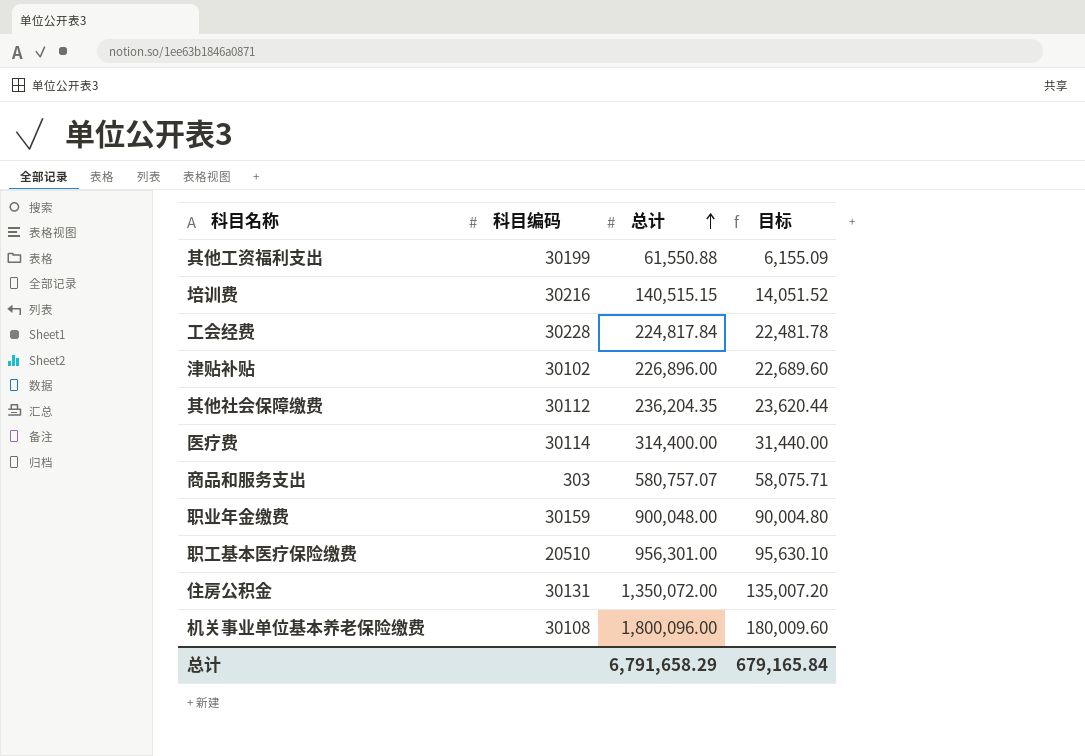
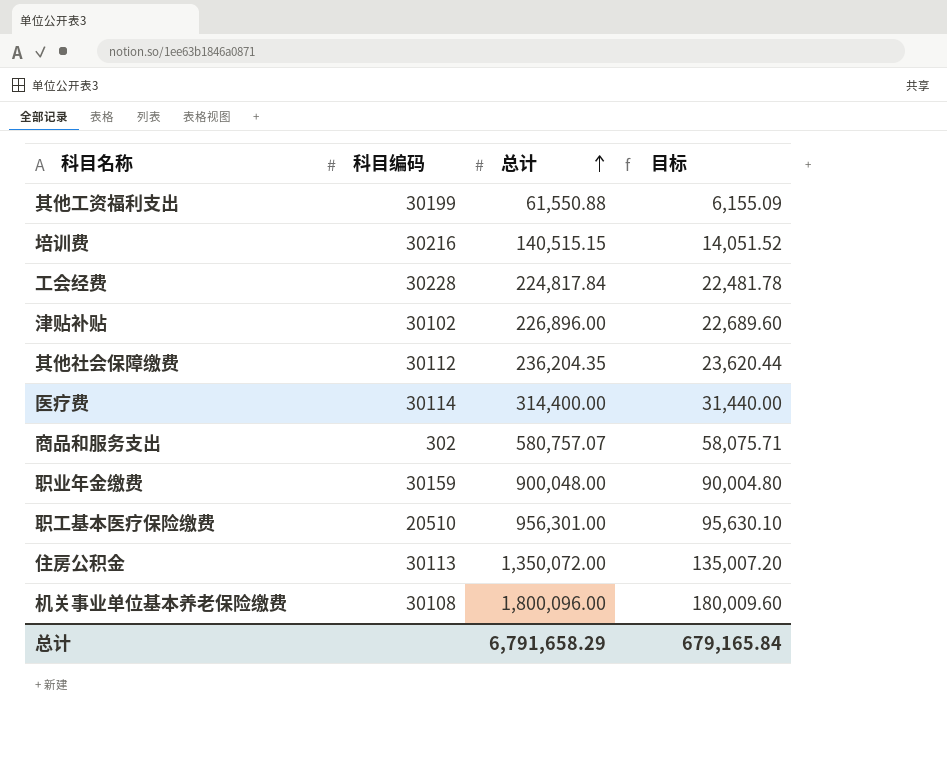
商品和服务支出 | 科目编码: 303 -> 302
住房公积金 | 科目编码: 30131 -> 30113

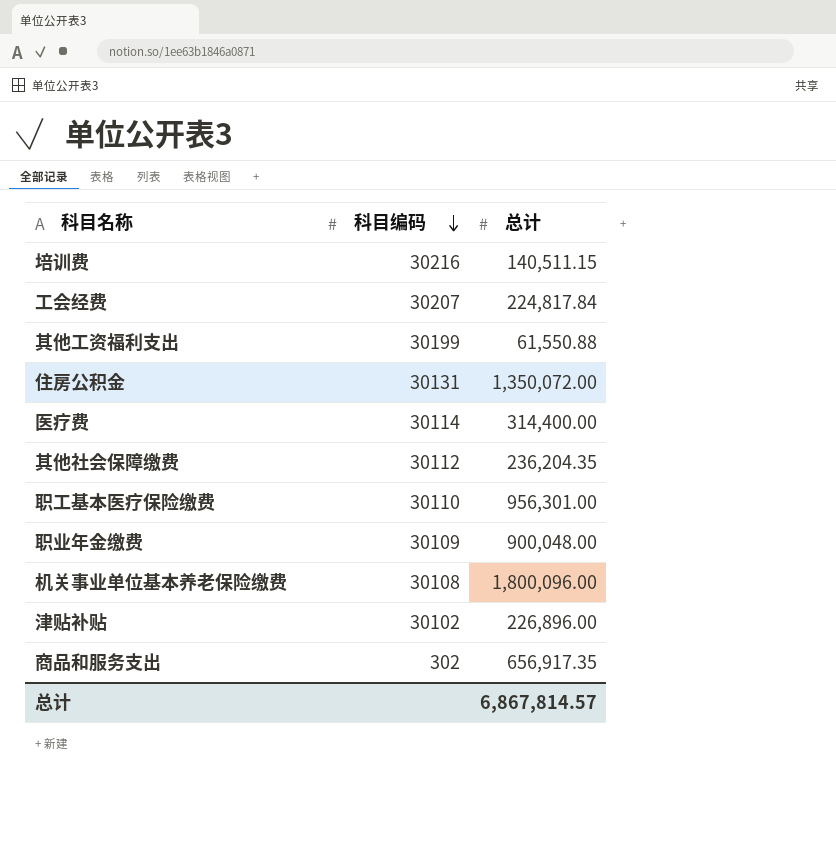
row order: 总计 ascending -> 科目编码 descending
column 目标 | formula: [总计] * 0.1 -> none
培训费 | 总计: 140,515.15 -> 140,511.15
工会经费 | 科目编码: 30228 -> 30207
住房公积金 | 科目编码: 30113 -> 30131
职工基本医疗保险缴费 | 科目编码: 20510 -> 30110
职业年金缴费 | 科目编码: 30159 -> 30109
商品和服务支出 | 总计: 580,757.07 -> 656,917.35
总计 | 总计: 6,791,658.29 -> 6,867,814.57

